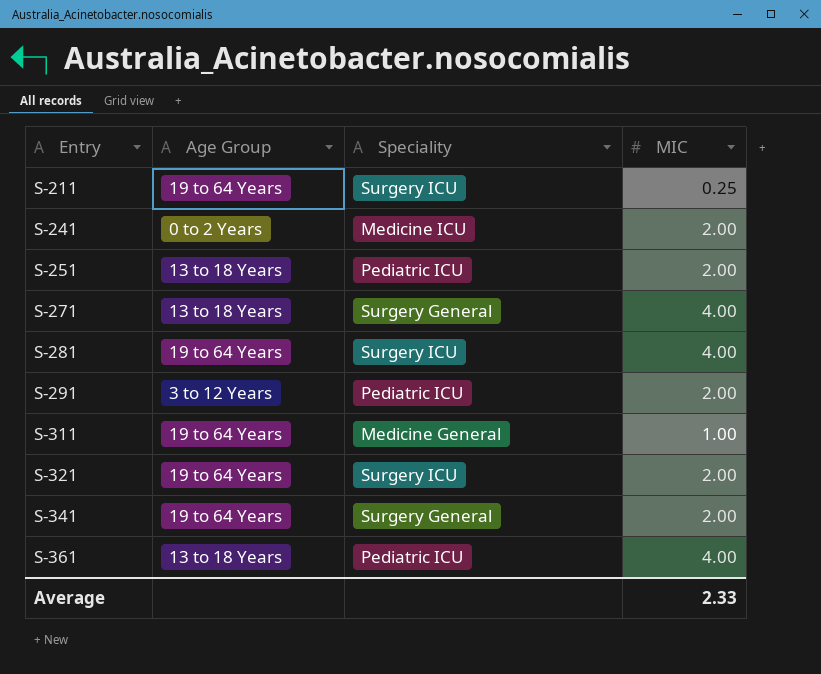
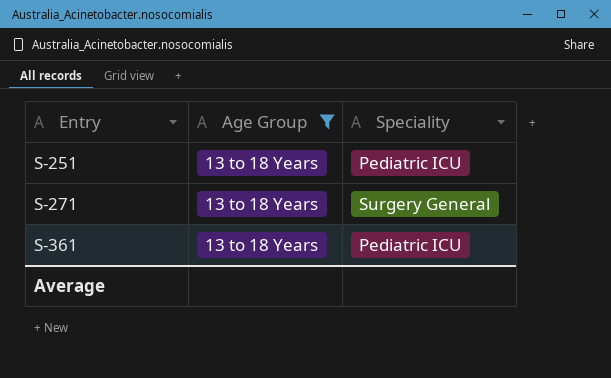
filter: none -> Age Group = 13 to 18 Years
column MIC | position: 4 -> none

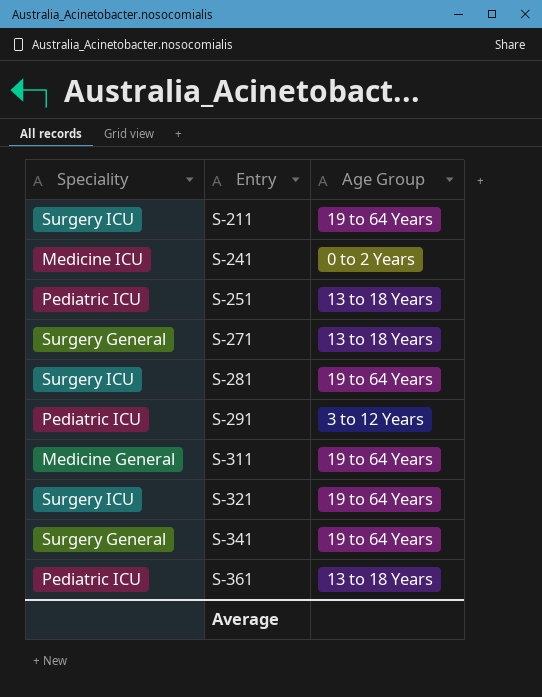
filter: Age Group = 13 to 18 Years -> none
column Speciality | position: 3 -> 1

